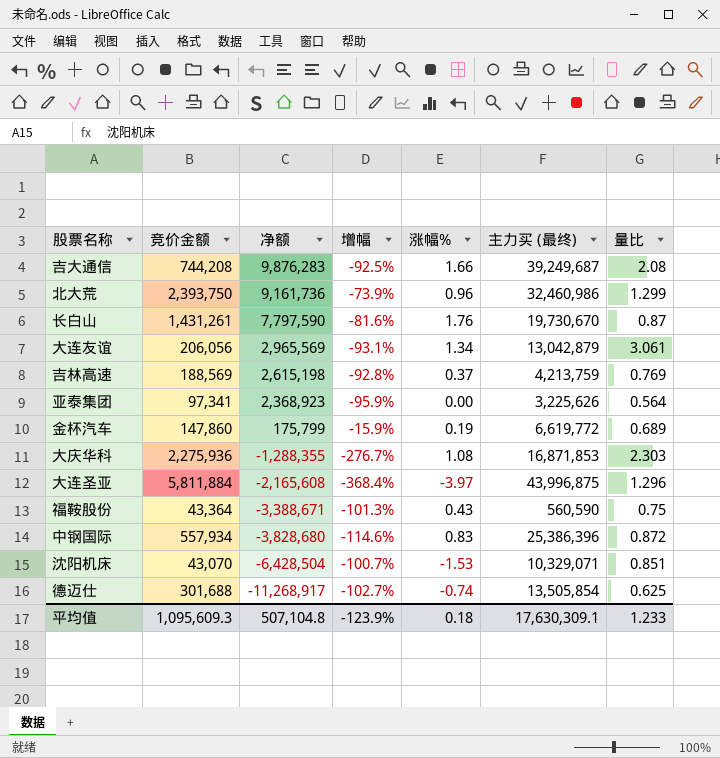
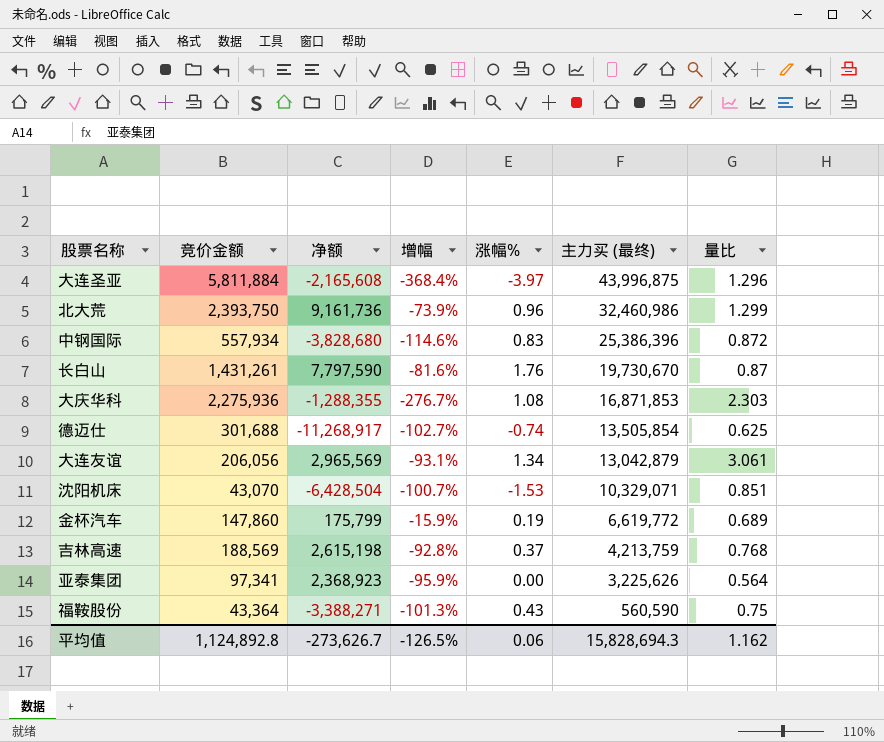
row order: 净额 descending -> 主力买 (最终) descending
row 吉大通信: 744,208 | 9,876,283 | -92.5% | 1.66 | 39,249,687 | 2.08 -> none
吉林高速 | 量比: 0.769 -> 0.768
福鞍股份 | 净额: -3,388,671 -> -3,388,271
平均值 | 竞价金额: 1,095,609.3 -> 1,124,892.8
平均值 | 净额: 507,104.8 -> -273,626.7
平均值 | 增幅: -123.9% -> -126.5%
平均值 | 涨幅%: 0.18 -> 0.06
平均值 | 主力买 (最终): 17,630,309.1 -> 15,828,694.3
平均值 | 量比: 1.233 -> 1.162

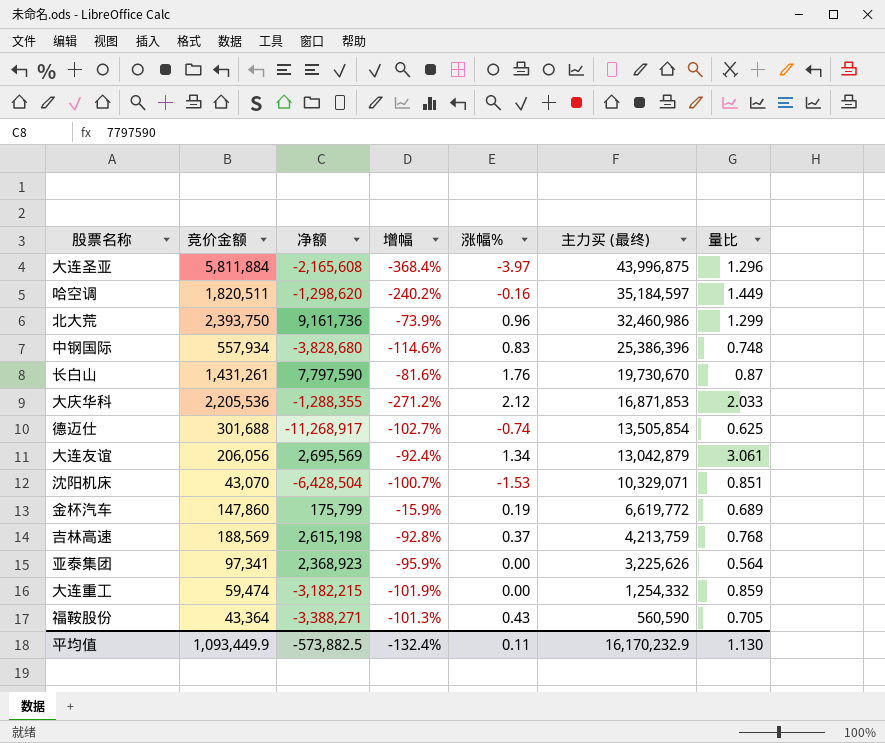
row 哈空调: none -> 1,820,511 | -1,298,620 | -240.2% | -0.16 | 35,184,597 | 1.449
中钢国际 | 量比: 0.872 -> 0.748
大庆华科 | 竞价金额: 2,275,936 -> 2,205,536
大庆华科 | 增幅: -276.7% -> -271.2%
大庆华科 | 涨幅%: 1.08 -> 2.12
大庆华科 | 量比: 2.303 -> 2.033
大连友谊 | 净额: 2,965,569 -> 2,695,569
大连友谊 | 增幅: -93.1% -> -92.4%
row 大连重工: none -> 59,474 | -3,182,215 | -101.9% | 0.00 | 1,254,332 | 0.859
福鞍股份 | 量比: 0.75 -> 0.705
平均值 | 竞价金额: 1,124,892.8 -> 1,093,449.9
平均值 | 净额: -273,626.7 -> -573,882.5
平均值 | 增幅: -126.5% -> -132.4%
平均值 | 涨幅%: 0.06 -> 0.11
平均值 | 主力买 (最终): 15,828,694.3 -> 16,170,232.9
平均值 | 量比: 1.162 -> 1.130

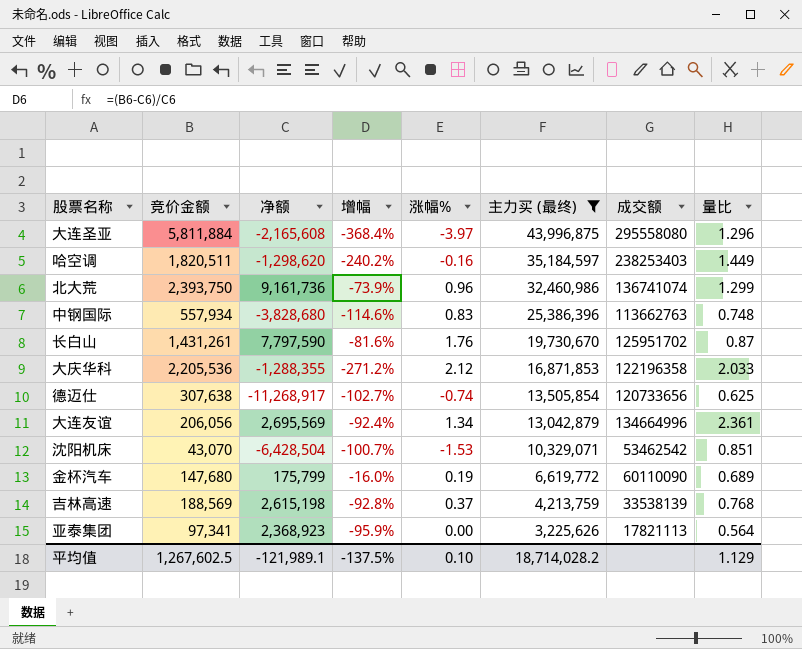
filter: none -> 主力买 (最终) >= 3,225,626
column 成交额 | position: none -> 7
德迈仕 | 竞价金额: 301,688 -> 307,638
大连友谊 | 量比: 3.061 -> 2.361
金杯汽车 | 竞价金额: 147,860 -> 147,680
金杯汽车 | 增幅: -15.9% -> -16.0%
平均值 | 竞价金额: 1,093,449.9 -> 1,267,602.5
平均值 | 净额: -573,882.5 -> -121,989.1
平均值 | 增幅: -132.4% -> -137.5%
平均值 | 涨幅%: 0.11 -> 0.10
平均值 | 主力买 (最终): 16,170,232.9 -> 18,714,028.2
平均值 | 量比: 1.130 -> 1.129

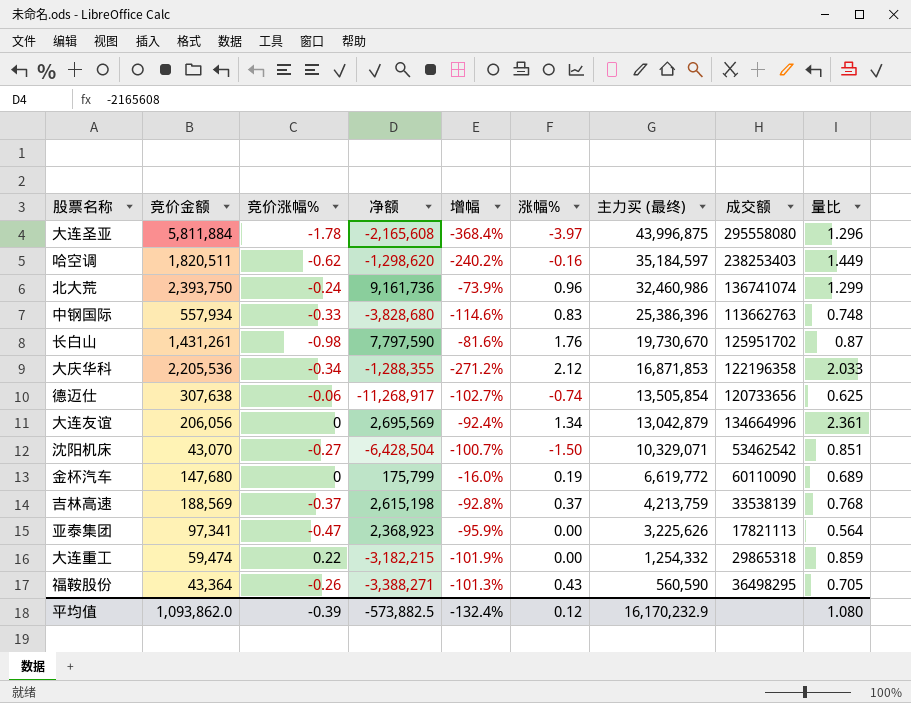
filter: 主力买 (最终) >= 3,225,626 -> none
column 竞价涨幅% | position: none -> 3
沈阳机床 | 涨幅%: -1.53 -> -1.50
平均值 | 竞价金额: 1,267,602.5 -> 1,093,862.0
平均值 | 净额: -121,989.1 -> -573,882.5
平均值 | 增幅: -137.5% -> -132.4%
平均值 | 涨幅%: 0.10 -> 0.12
平均值 | 主力买 (最终): 18,714,028.2 -> 16,170,232.9
平均值 | 量比: 1.129 -> 1.080

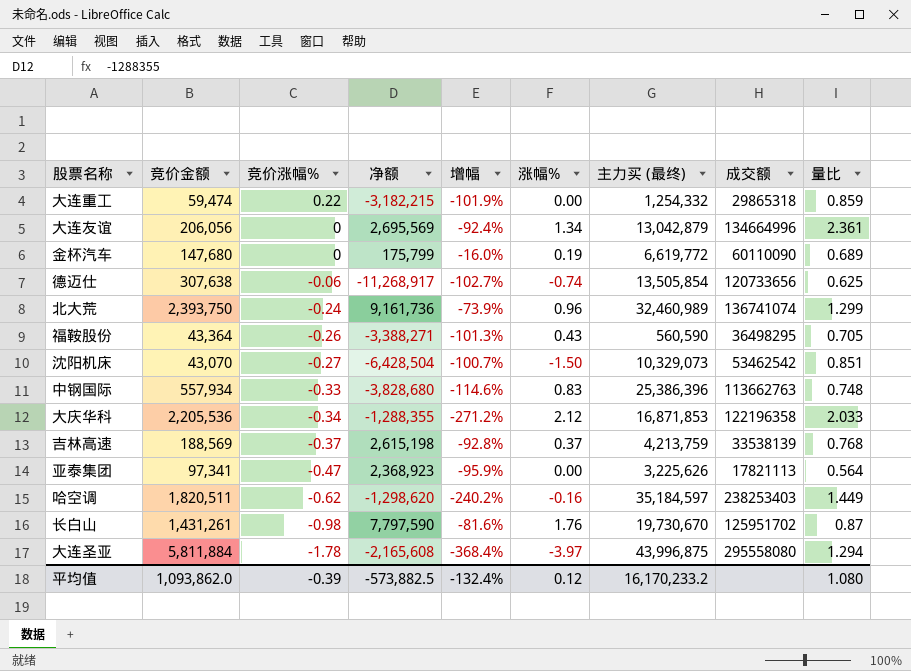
row order: 主力买 (最终) descending -> 竞价涨幅% descending
北大荒 | 主力买 (最终): 32,460,986 -> 32,460,989
沈阳机床 | 主力买 (最终): 10,329,071 -> 10,329,073
大连圣亚 | 量比: 1.296 -> 1.294
平均值 | 主力买 (最终): 16,170,232.9 -> 16,170,233.2

